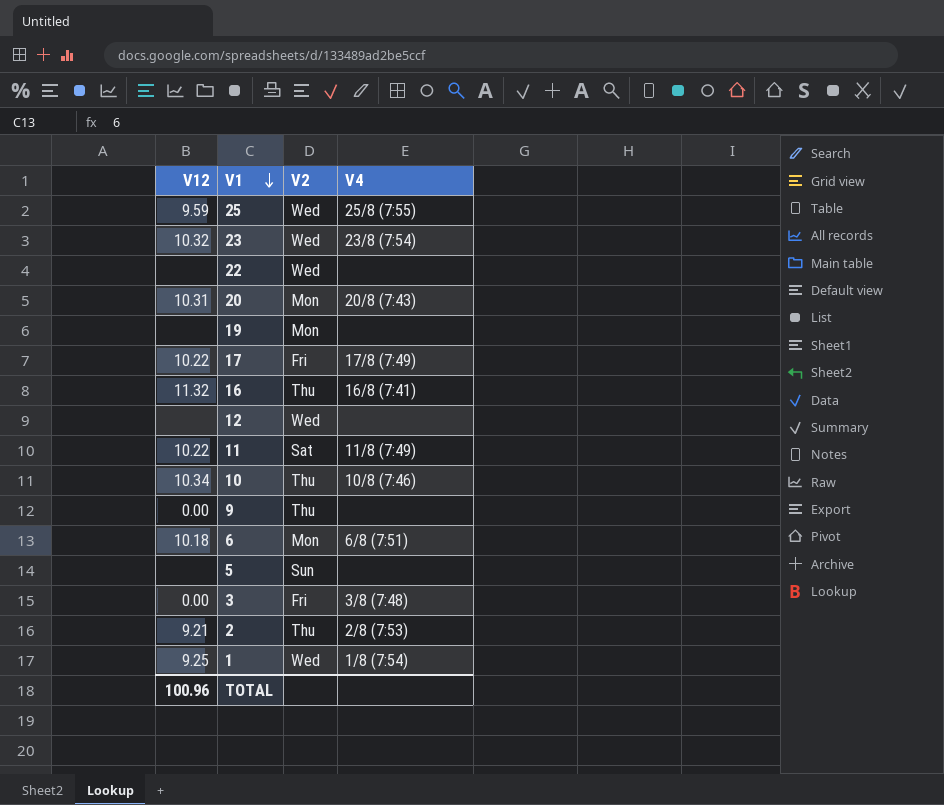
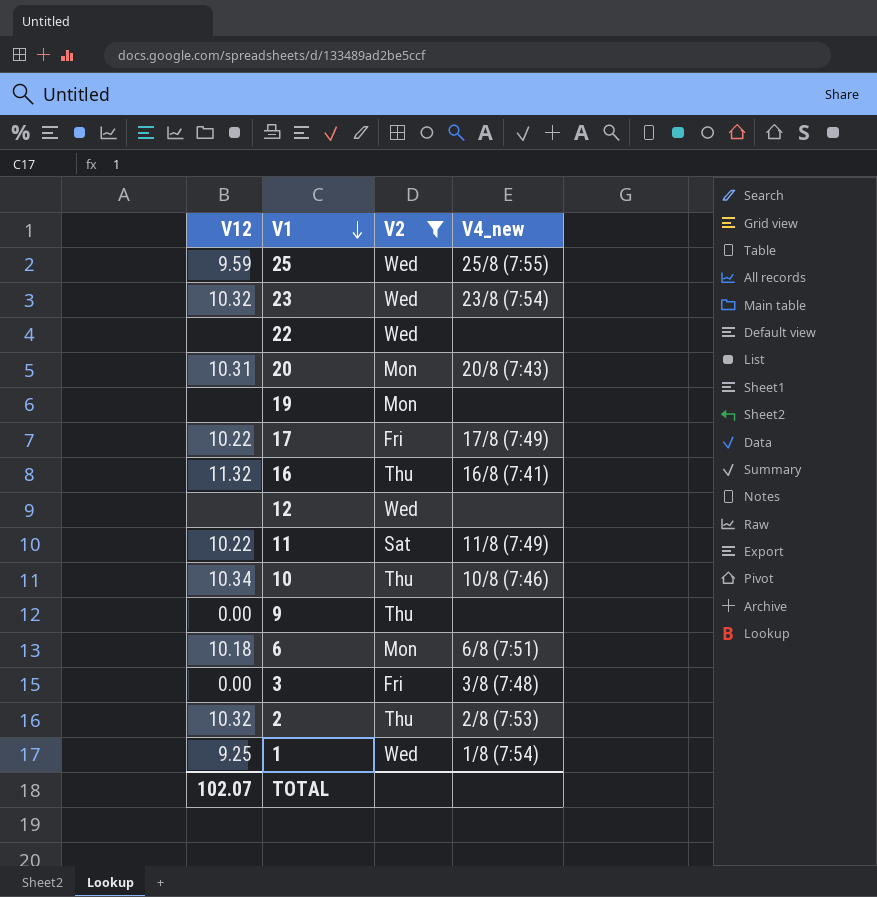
filter: none -> V2 != Sun
column name: V4 -> V4_new
2 | V12: 9.21 -> 10.32
TOTAL | V12: 100.96 -> 102.07

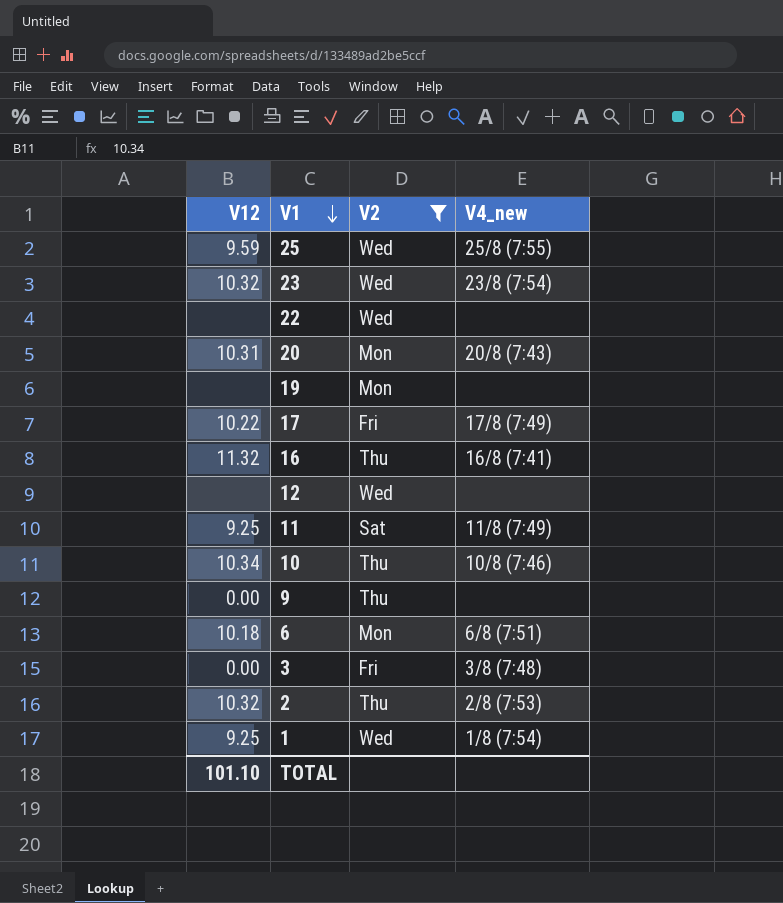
11 | V12: 10.22 -> 9.25
TOTAL | V12: 102.07 -> 101.10

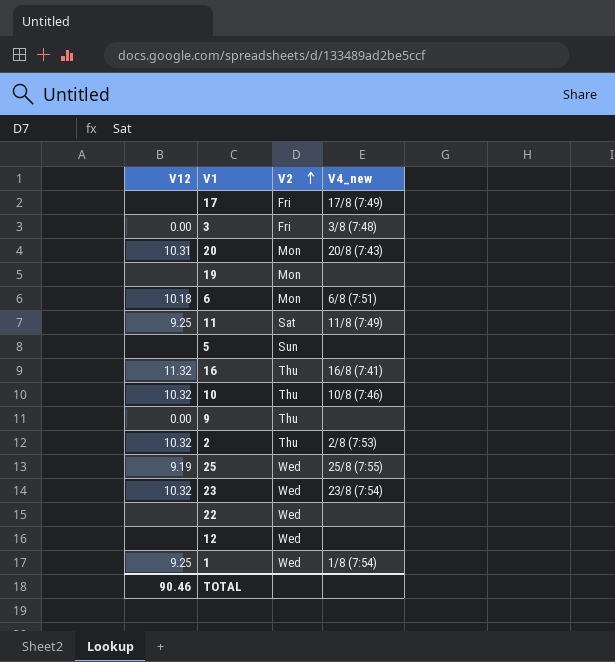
filter: V2 != Sun -> none
row order: V1 descending -> V2 ascending
17 | V12: 10.22 -> none
10 | V12: 10.34 -> 10.32
25 | V12: 9.59 -> 9.19
TOTAL | V12: 101.10 -> 90.46

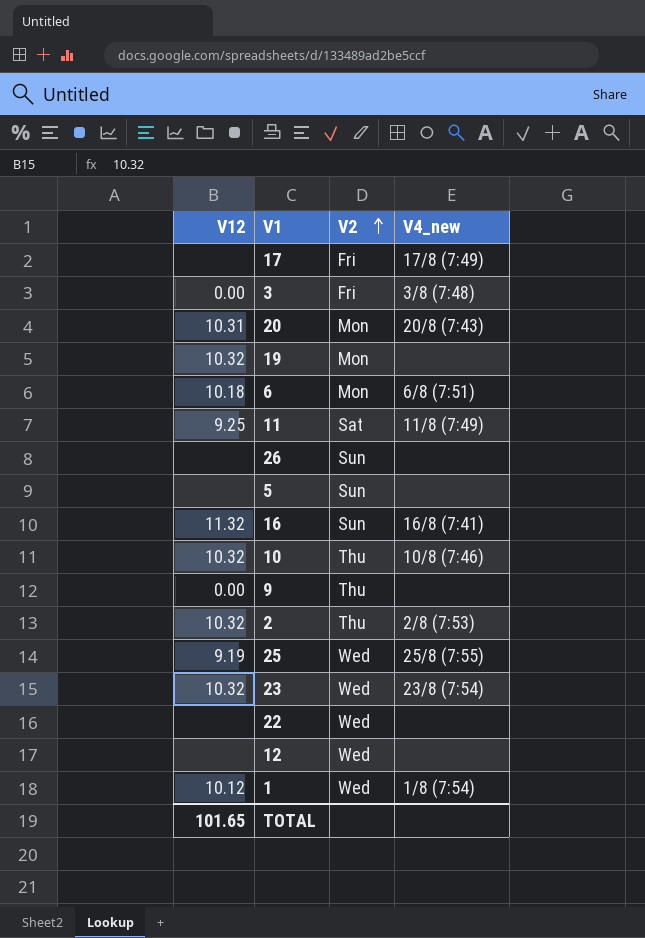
19 | V12: none -> 10.32
row 26: none -> none | Sun | none
16 | V2: Thu -> Sun
1 | V12: 9.25 -> 10.12
TOTAL | V12: 90.46 -> 101.65

